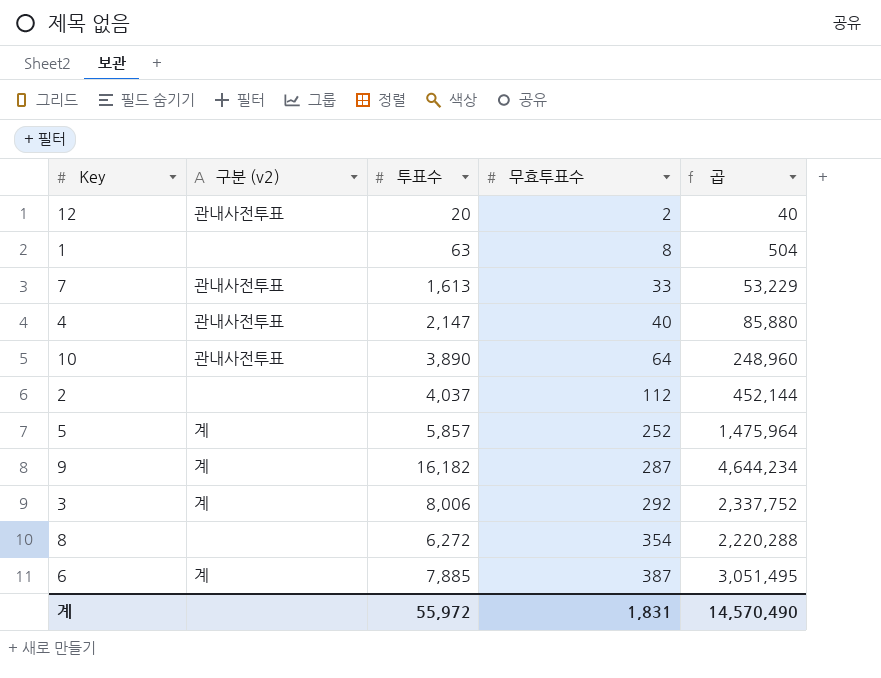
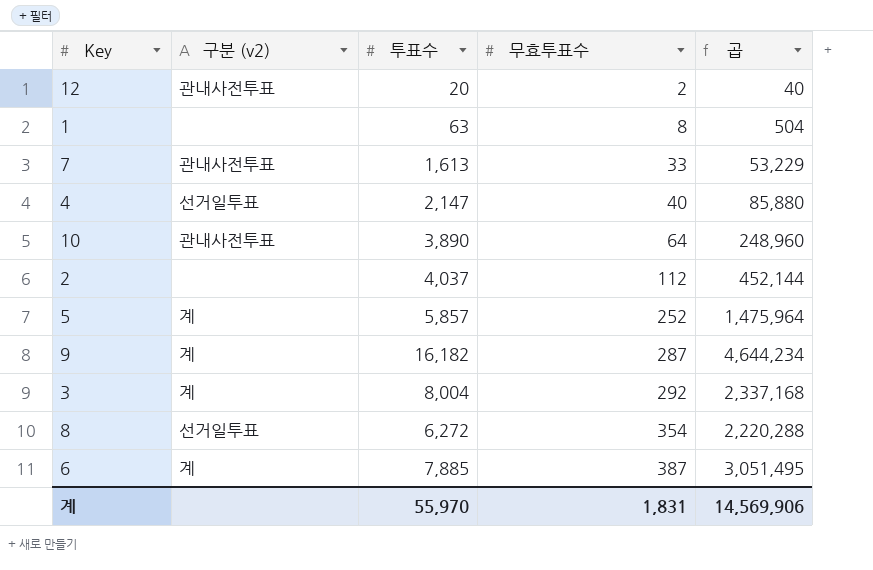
4 | 구분 (v2): 관내사전투표 -> 선거일투표
3 | 투표수: 8,006 -> 8,004
3 | 곱: 2,337,752 -> 2,337,168
8 | 구분 (v2): none -> 선거일투표
계 | 투표수: 55,972 -> 55,970
계 | 곱: 14,570,490 -> 14,569,906

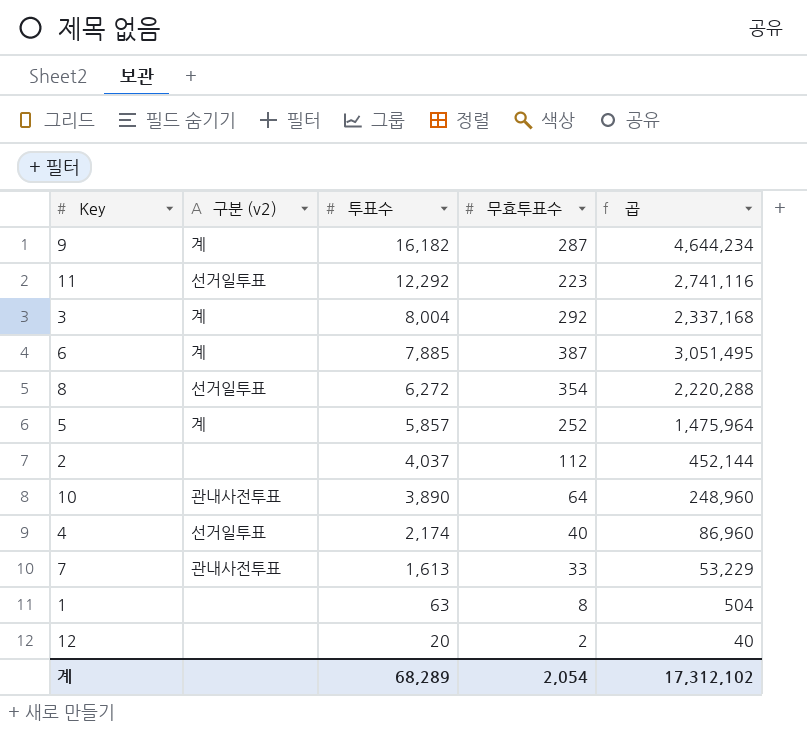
row order: 무효투표수 ascending -> 투표수 descending
row 11: none -> 선거일투표 | 12,292 | 223 | 2,741,116
4 | 투표수: 2,147 -> 2,174
4 | 곱: 85,880 -> 86,960
12 | 구분 (v2): 관내사전투표 -> none
계 | 투표수: 55,970 -> 68,289
계 | 무효투표수: 1,831 -> 2,054
계 | 곱: 14,569,906 -> 17,312,102

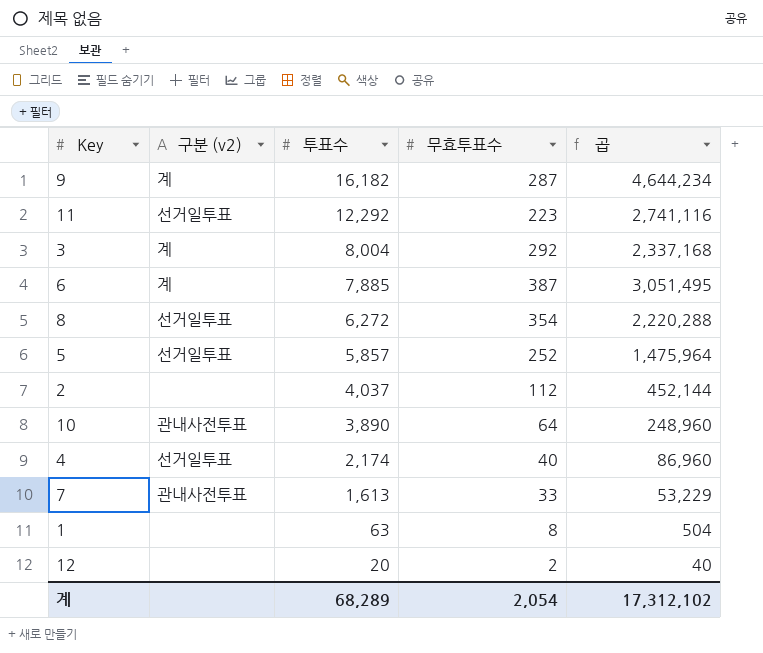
5 | 구분 (v2): 계 -> 선거일투표

